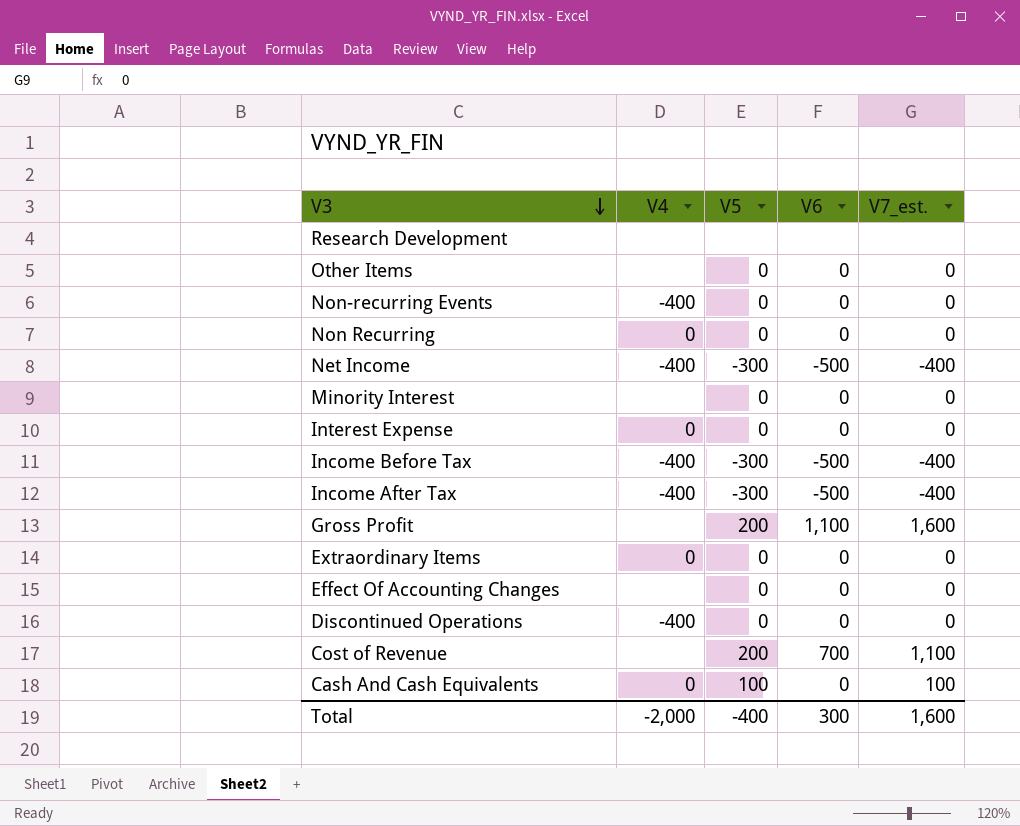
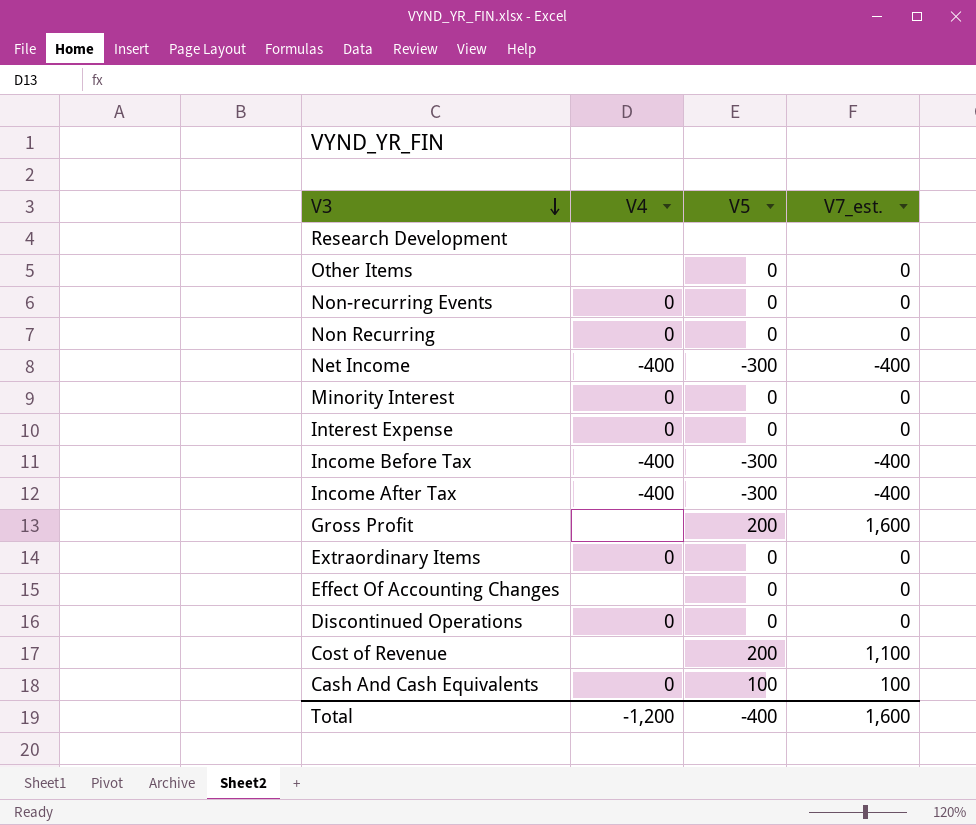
column V6 | position: 4 -> none
Non-recurring Events | V4: -400 -> 0
Minority Interest | V4: none -> 0
Discontinued Operations | V4: -400 -> 0
Total | V4: -2,000 -> -1,200

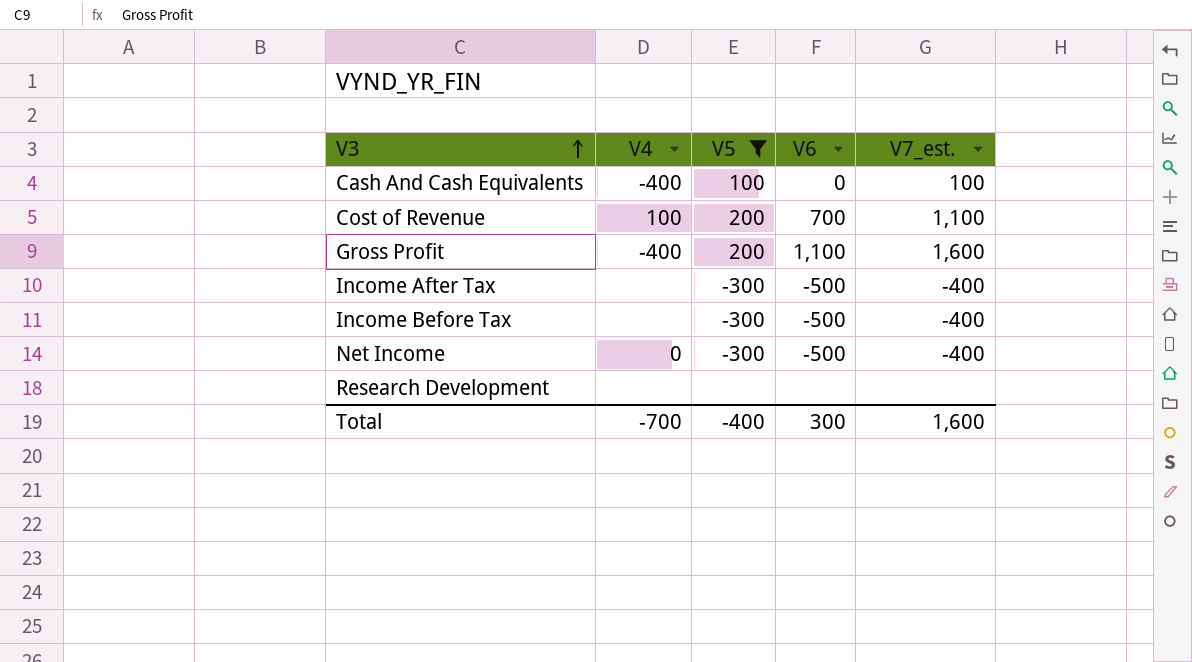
filter: none -> V5 != 0
row order: V3 descending -> V3 ascending
column V6 | position: none -> 4
Cash And Cash Equivalents | V4: 0 -> -400
Cost of Revenue | V4: none -> 100
Gross Profit | V4: none -> -400
Income After Tax | V4: -400 -> none
Income Before Tax | V4: -400 -> none
Net Income | V4: -400 -> 0
Total | V4: -1,200 -> -700

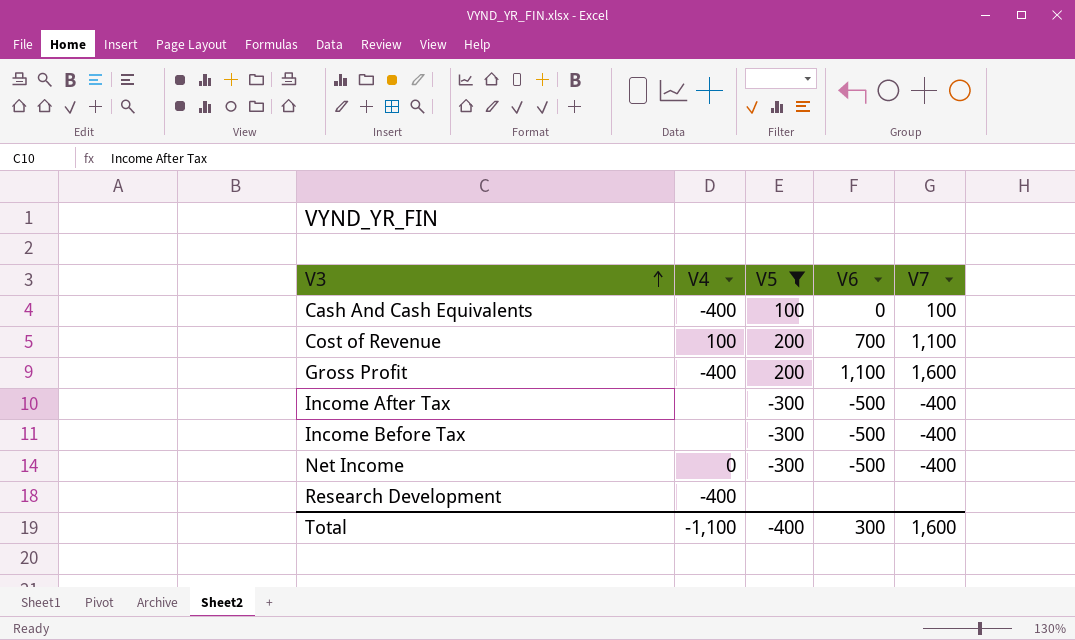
column name: V7_est. -> V7
Research Development | V4: none -> -400
Total | V4: -700 -> -1,100

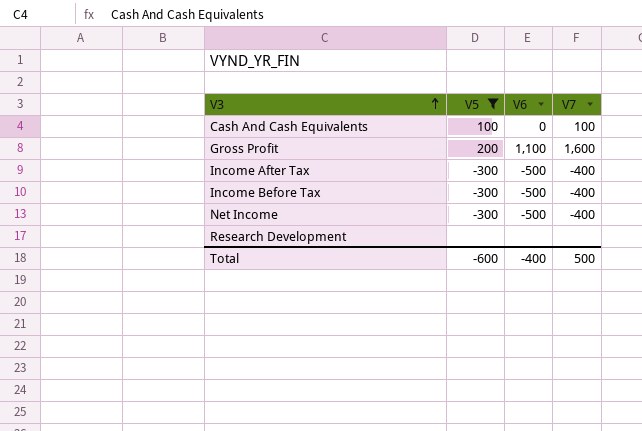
column V4 | position: 2 -> none
row Cost of Revenue: 100 | 200 | 700 | 1,100 -> none
Total | V5: -400 -> -600
Total | V6: 300 -> -400
Total | V7: 1,600 -> 500

